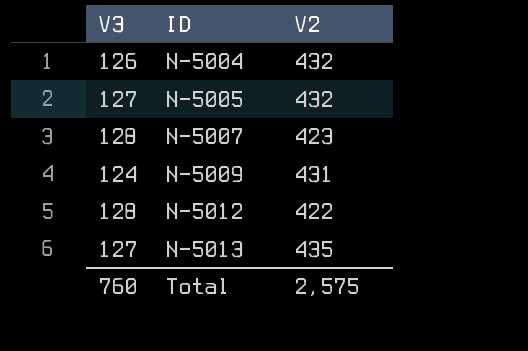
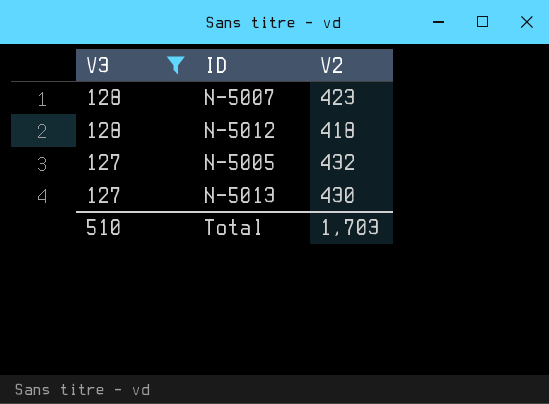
filter: none -> V3 >= 127
row order: ID ascending -> V3 descending
N-5012 | V2: 422 -> 418
N-5013 | V2: 435 -> 430
Total | V3: 760 -> 510
Total | V2: 2,575 -> 1,703

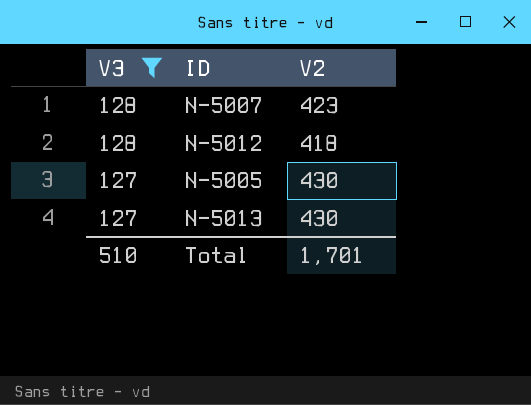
N-5005 | V2: 432 -> 430
Total | V2: 1,703 -> 1,701

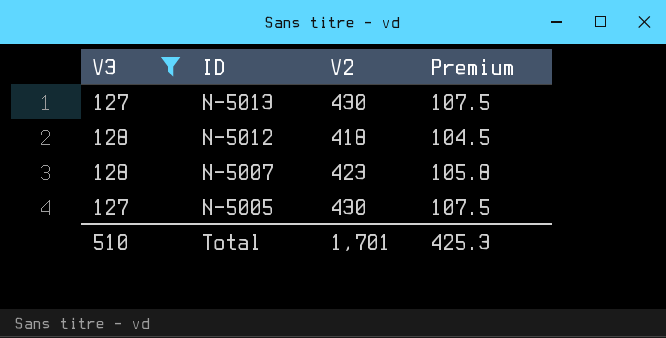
row order: V3 descending -> ID descending
column Premium | formula: none -> [V2] * 0.25

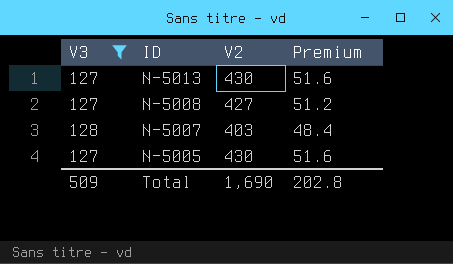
column Premium | formula: [V2] * 0.25 -> [V2] * 0.12
row N-5012: 128 | 418 | 104.5 -> none
row N-5008: none -> 127 | 427 | 51.2
N-5007 | V2: 423 -> 403
Total | V3: 510 -> 509
Total | V2: 1,701 -> 1,690
Total | Premium: 425.3 -> 202.8

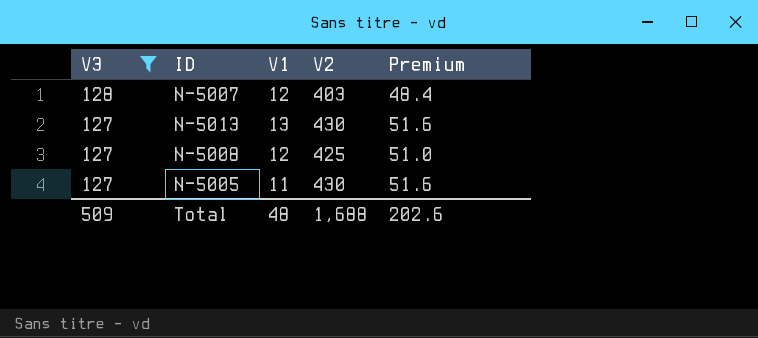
row order: ID descending -> V3 descending
column V1 | position: none -> 3
N-5008 | V2: 427 -> 425
N-5008 | Premium: 51.2 -> 51.0
Total | V2: 1,690 -> 1,688
Total | Premium: 202.8 -> 202.6

